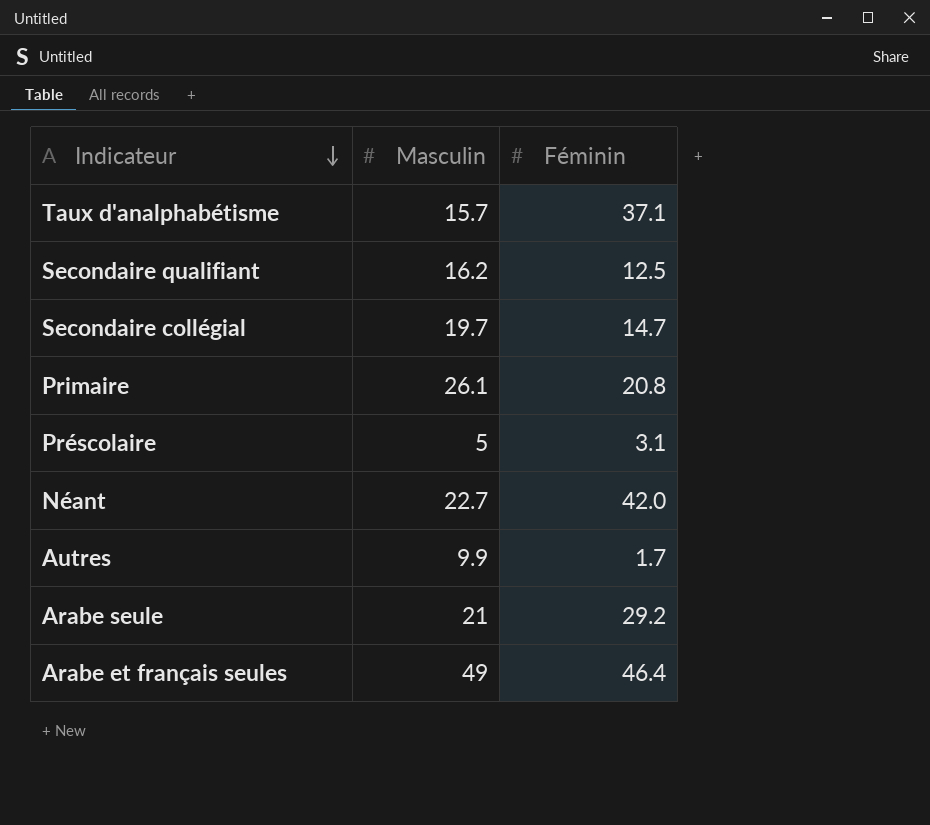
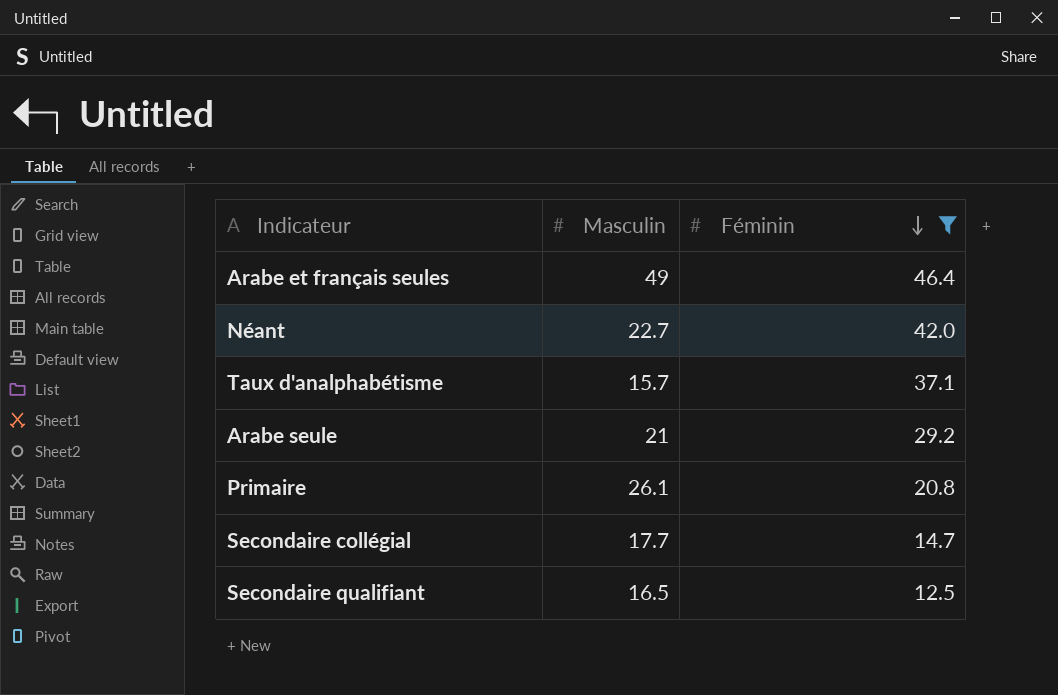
filter: none -> Féminin >= 12.5
row order: Indicateur descending -> Féminin descending
Secondaire collégial | Masculin: 19.7 -> 17.7
Secondaire qualifiant | Masculin: 16.2 -> 16.5

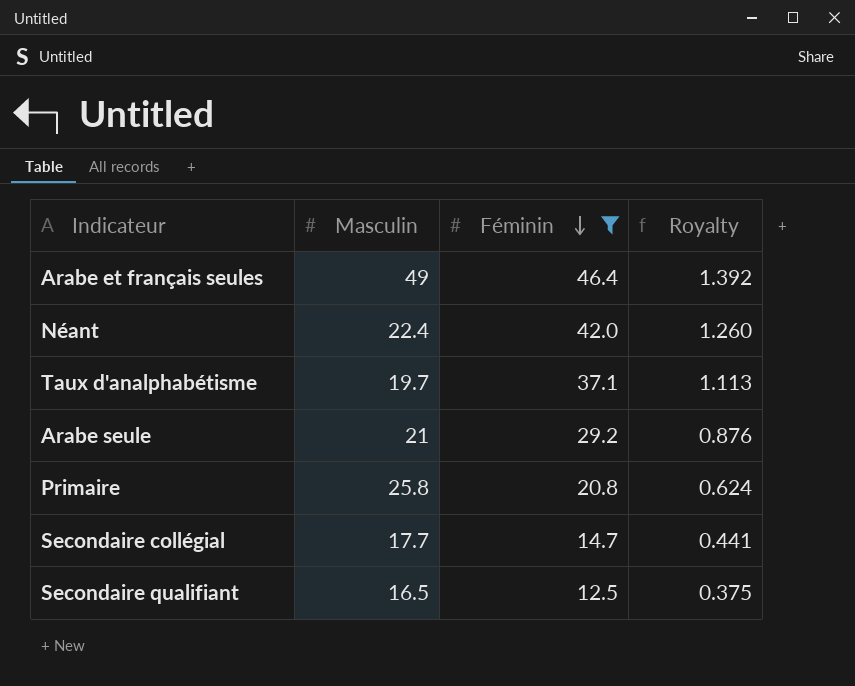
column Royalty | formula: none -> [Féminin] * 0.03
Néant | Masculin: 22.7 -> 22.4
Taux d'analphabétisme | Masculin: 15.7 -> 19.7
Primaire | Masculin: 26.1 -> 25.8

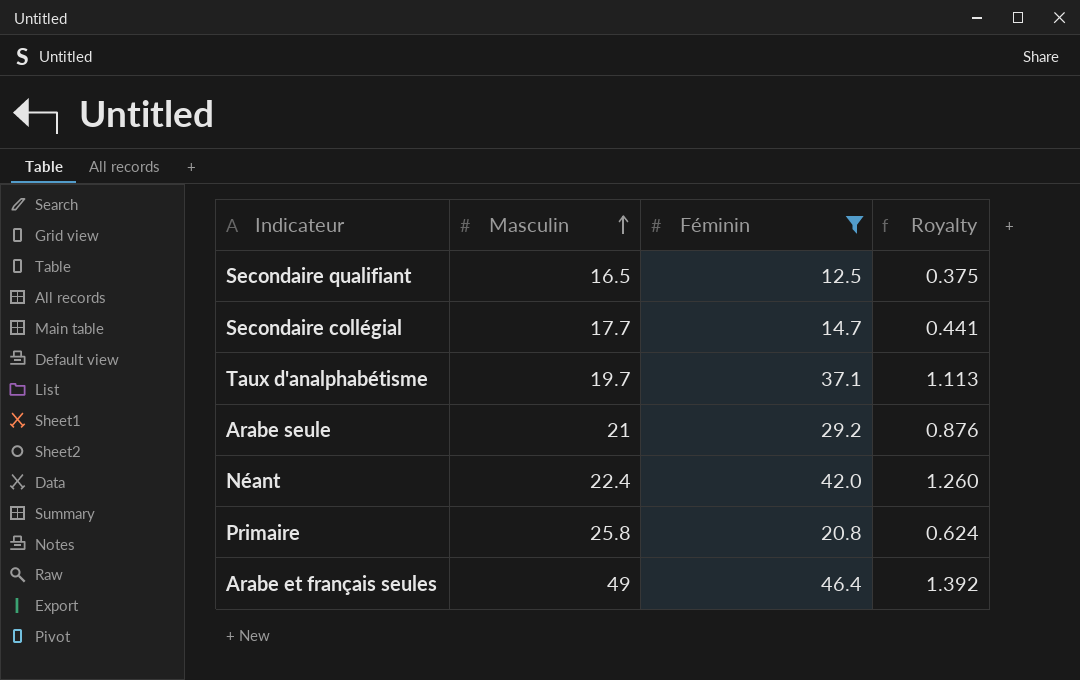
row order: Féminin descending -> Masculin ascending

